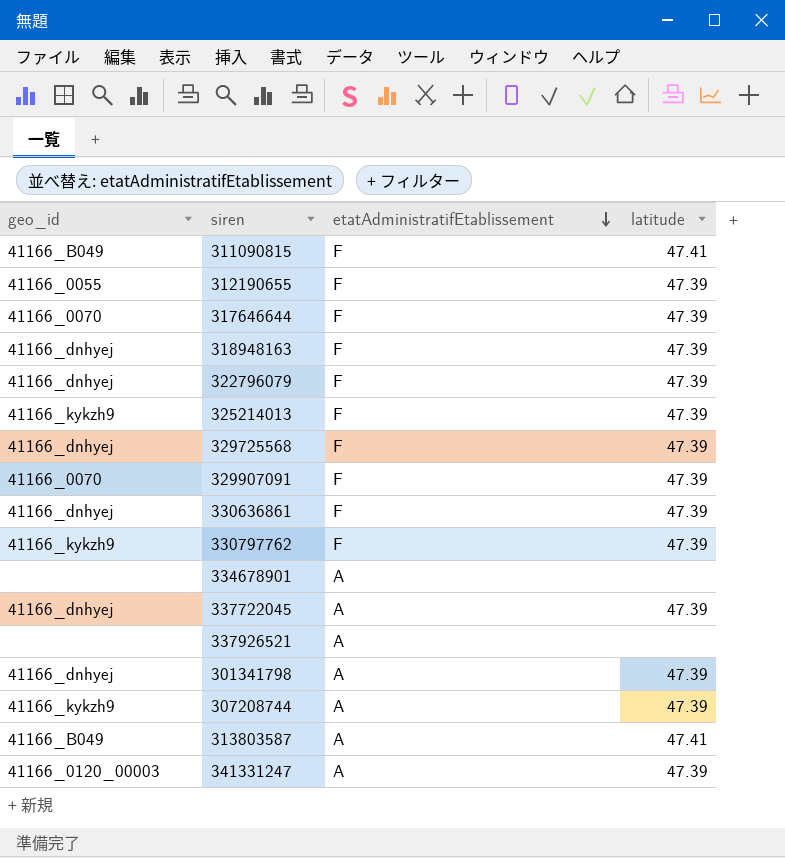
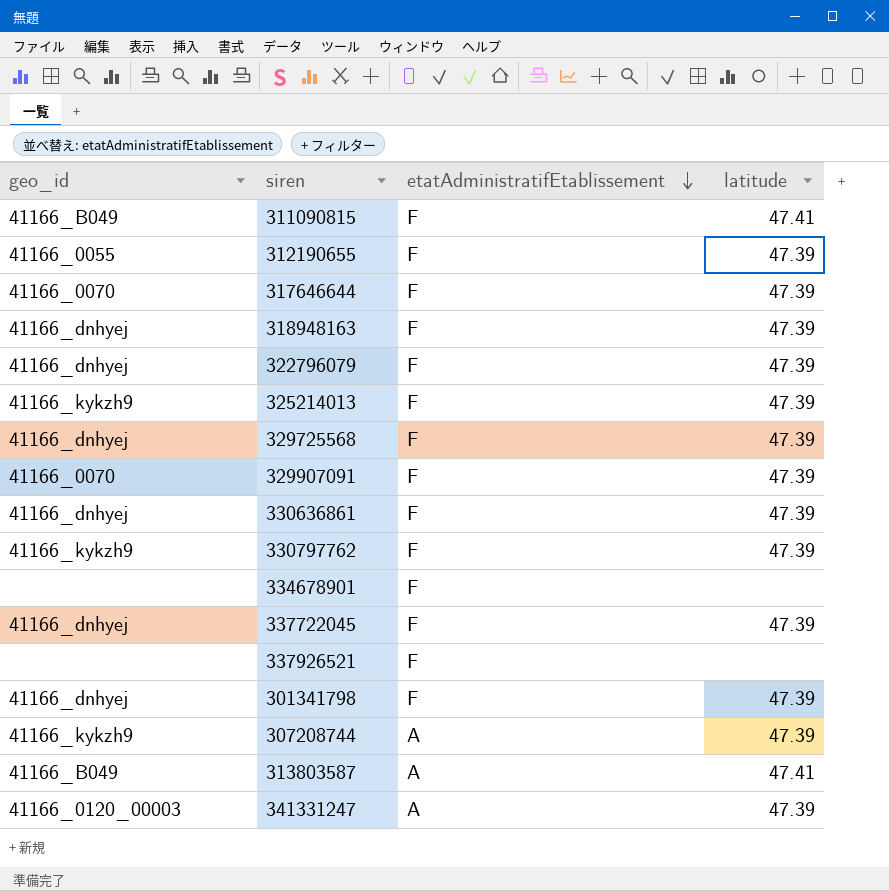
334678901 | etatAdministratifEtablissement: A -> F
337722045 | etatAdministratifEtablissement: A -> F
337926521 | etatAdministratifEtablissement: A -> F
301341798 | etatAdministratifEtablissement: A -> F

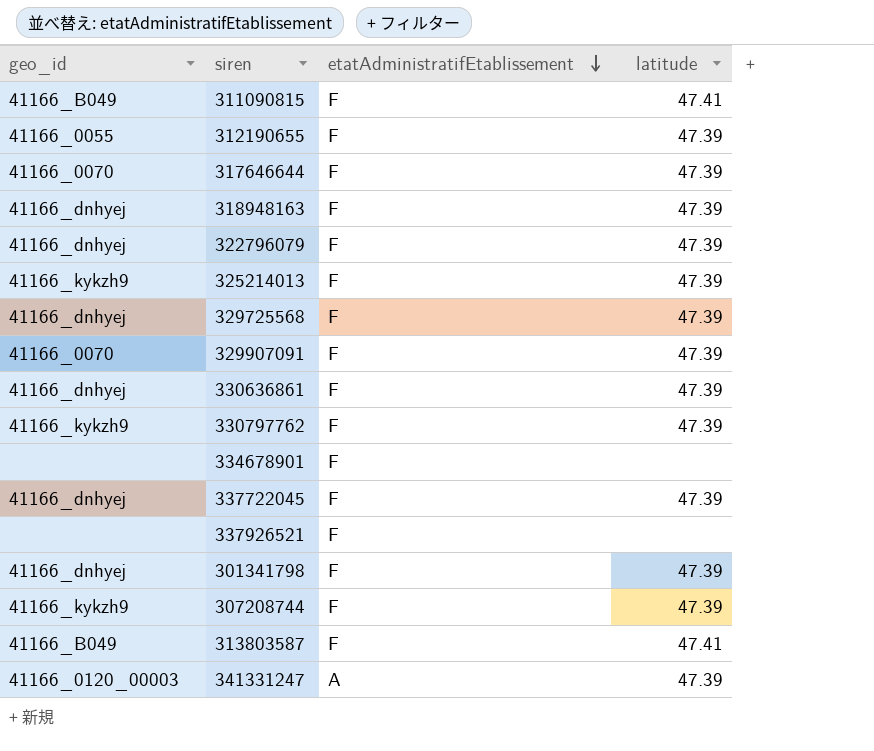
307208744 | etatAdministratifEtablissement: A -> F
313803587 | etatAdministratifEtablissement: A -> F

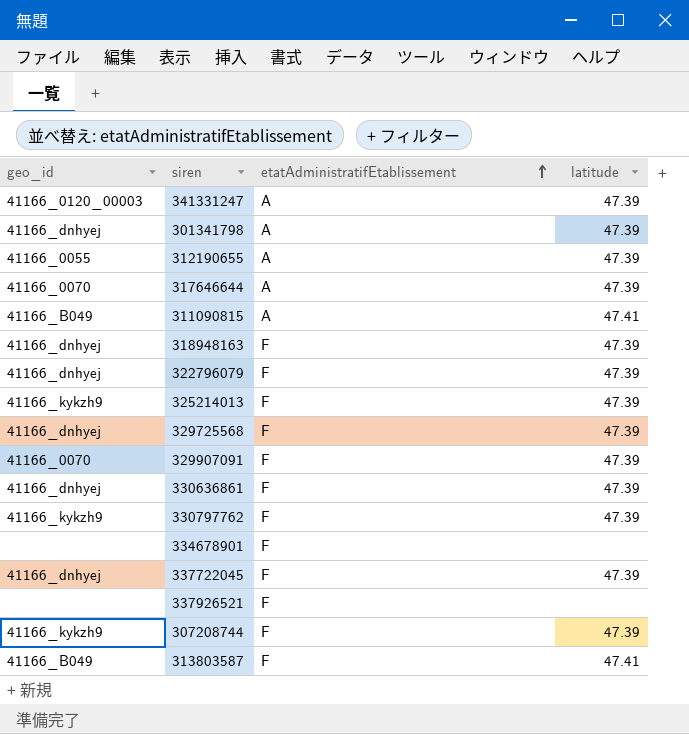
row order: etatAdministratifEtablissement descending -> etatAdministratifEtablissement ascending
301341798 | etatAdministratifEtablissement: F -> A
312190655 | etatAdministratifEtablissement: F -> A
317646644 | etatAdministratifEtablissement: F -> A
311090815 | etatAdministratifEtablissement: F -> A

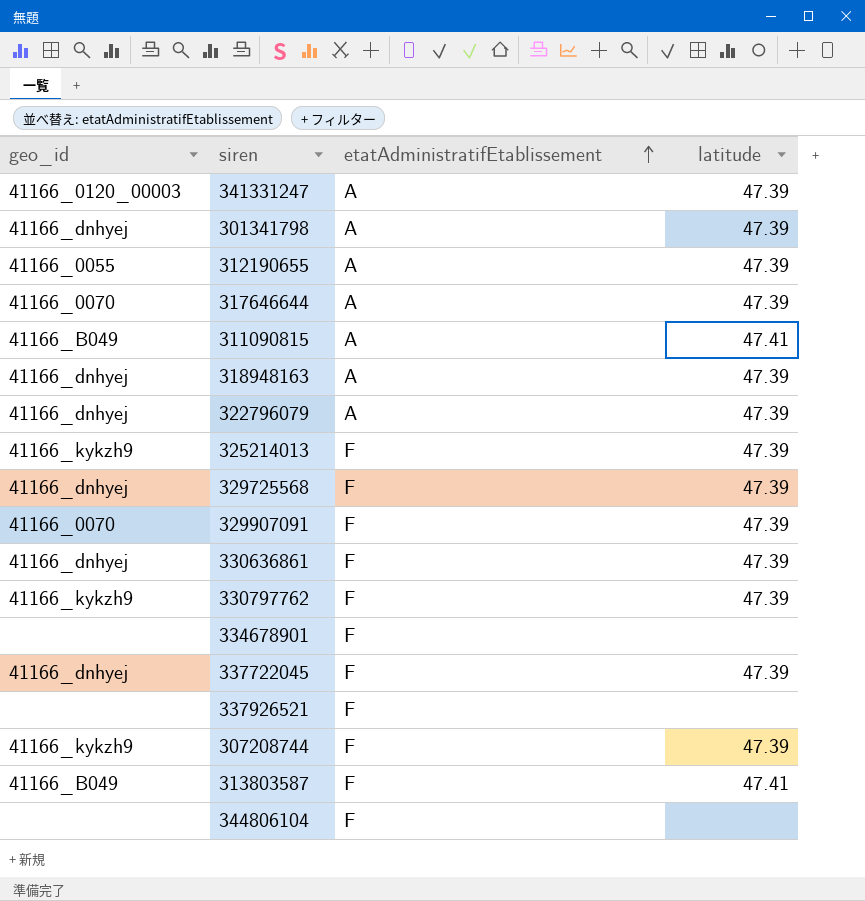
318948163 | etatAdministratifEtablissement: F -> A
322796079 | etatAdministratifEtablissement: F -> A
row 344806104: none -> none | F | none

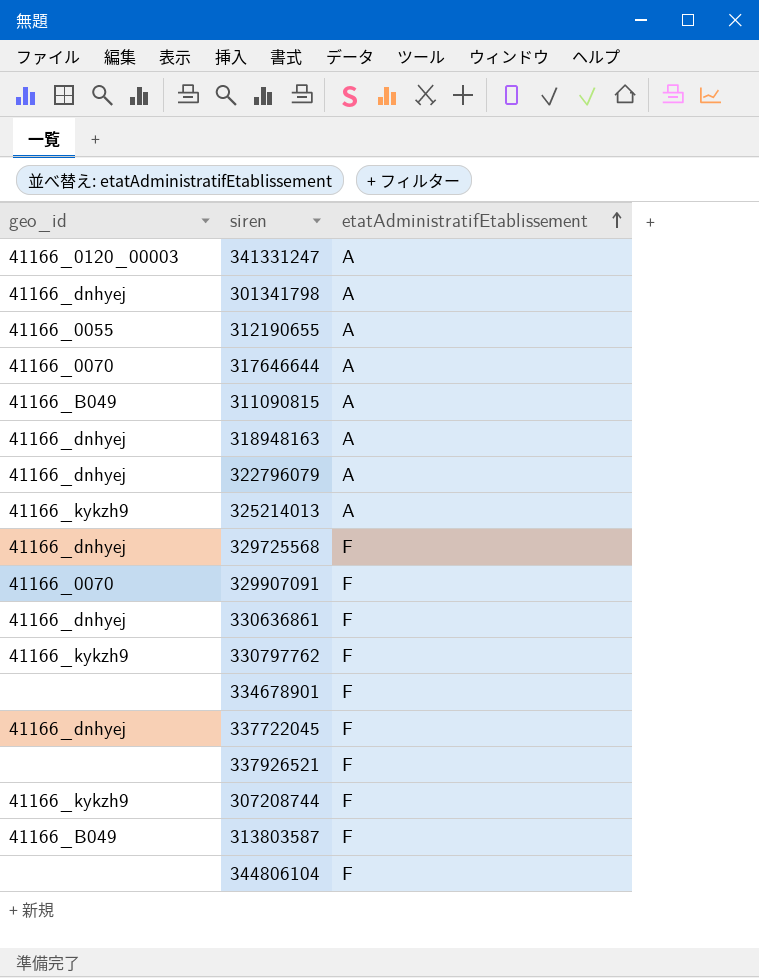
column latitude | position: 4 -> none
325214013 | etatAdministratifEtablissement: F -> A

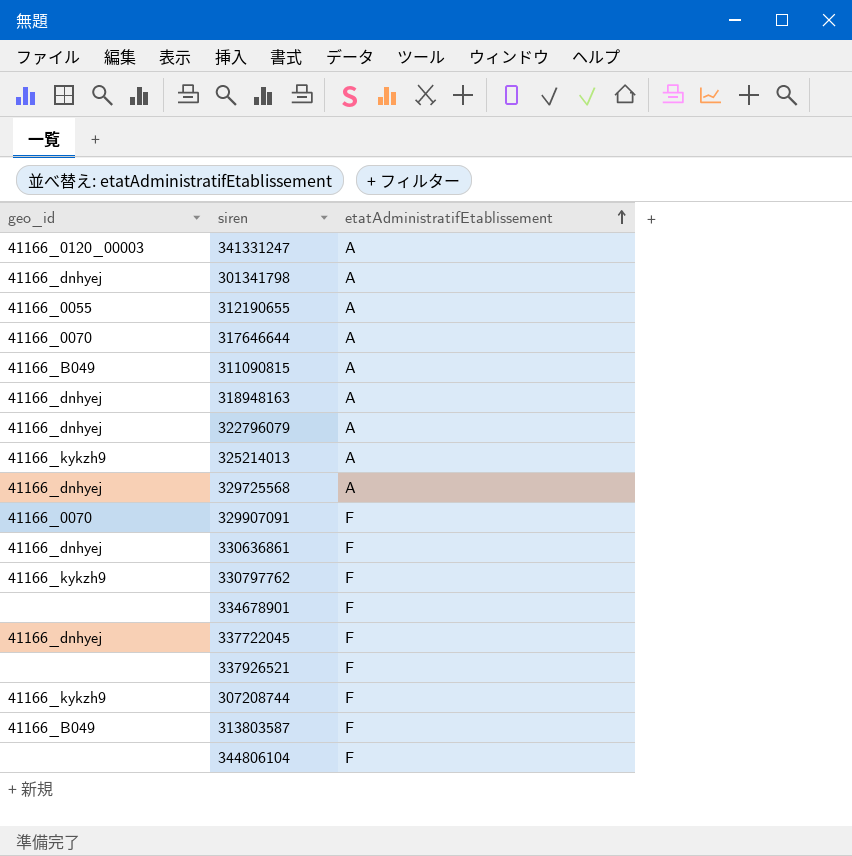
329725568 | etatAdministratifEtablissement: F -> A

